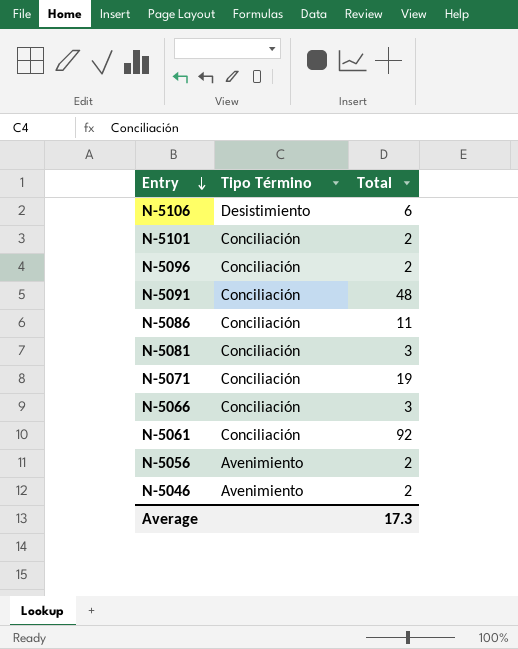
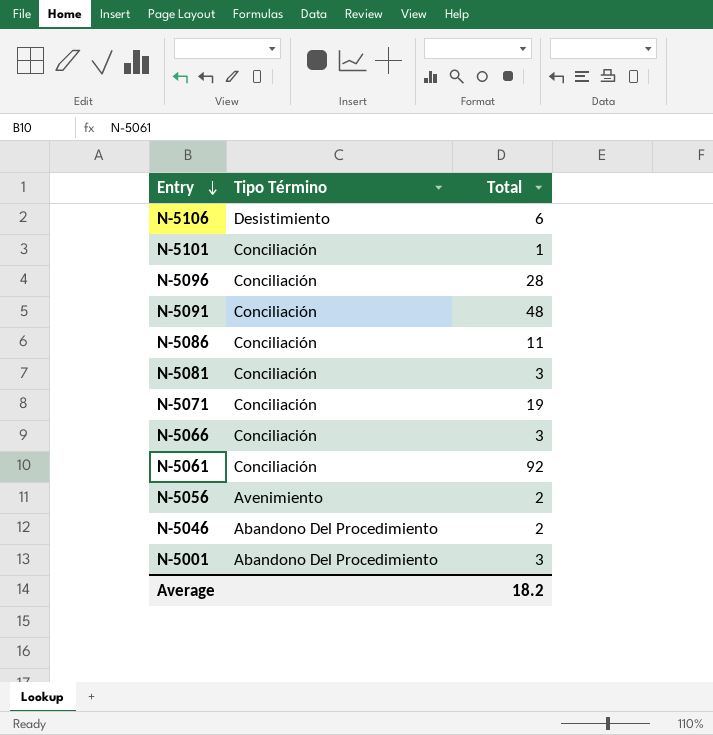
N-5101 | Total: 2 -> 1
N-5096 | Total: 2 -> 28
N-5046 | Tipo Término: Avenimiento -> Abandono Del Procedimiento
row N-5001: none -> Abandono Del Procedimiento | 3
Average | Total: 17.3 -> 18.2

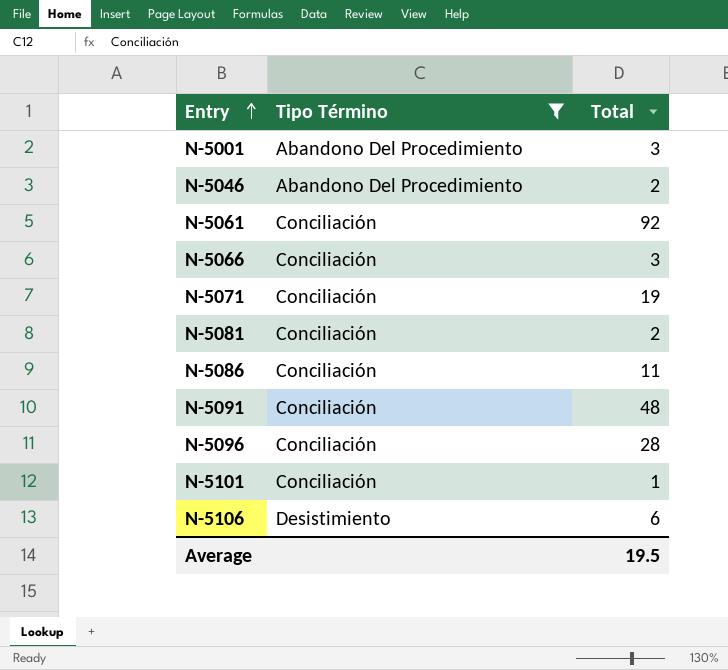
filter: none -> Tipo Término != Avenimiento
row order: Entry descending -> Entry ascending
N-5081 | Total: 3 -> 2
Average | Total: 18.2 -> 19.5

